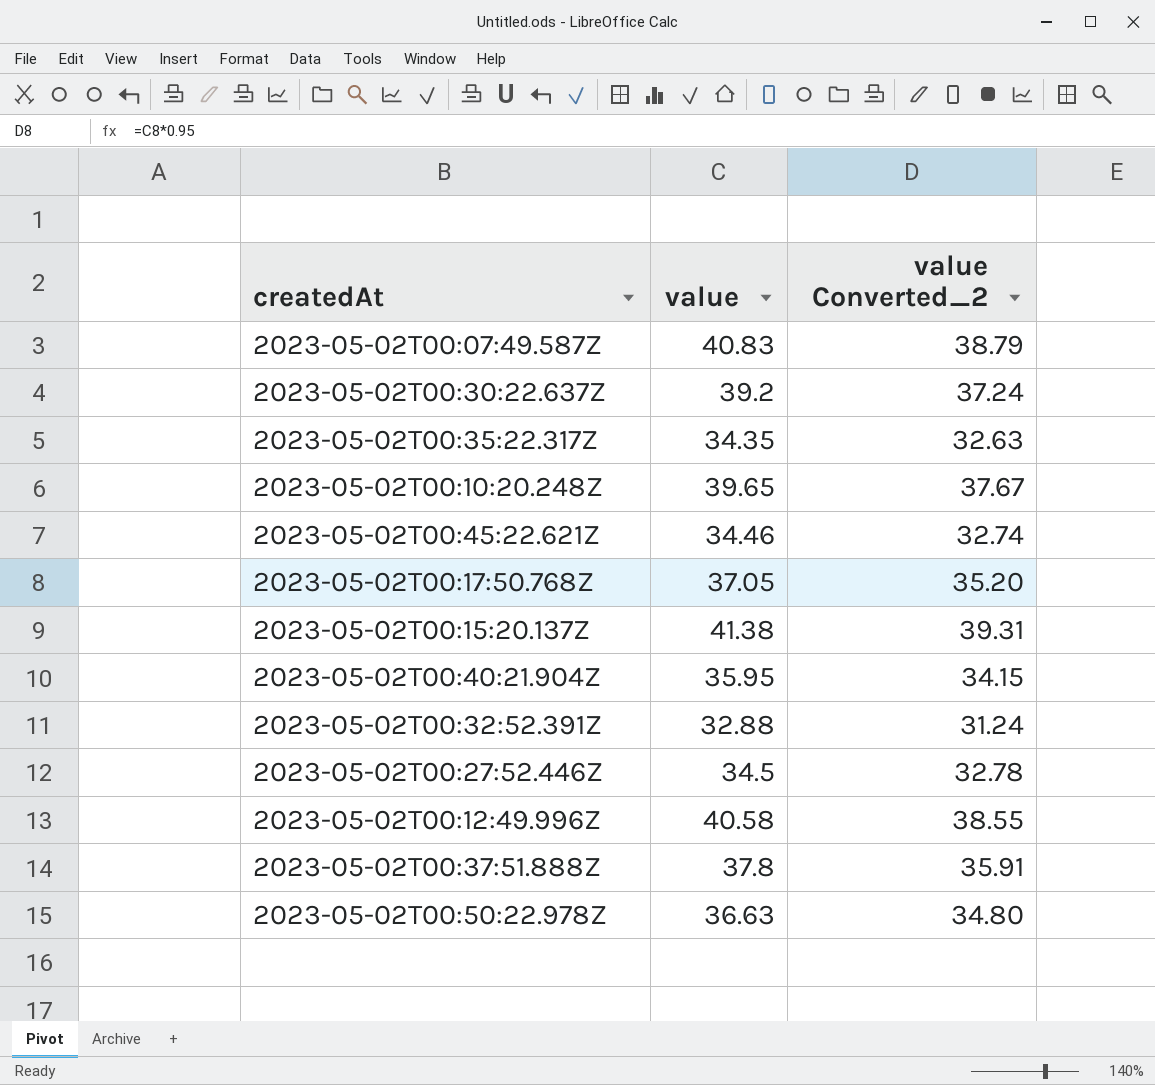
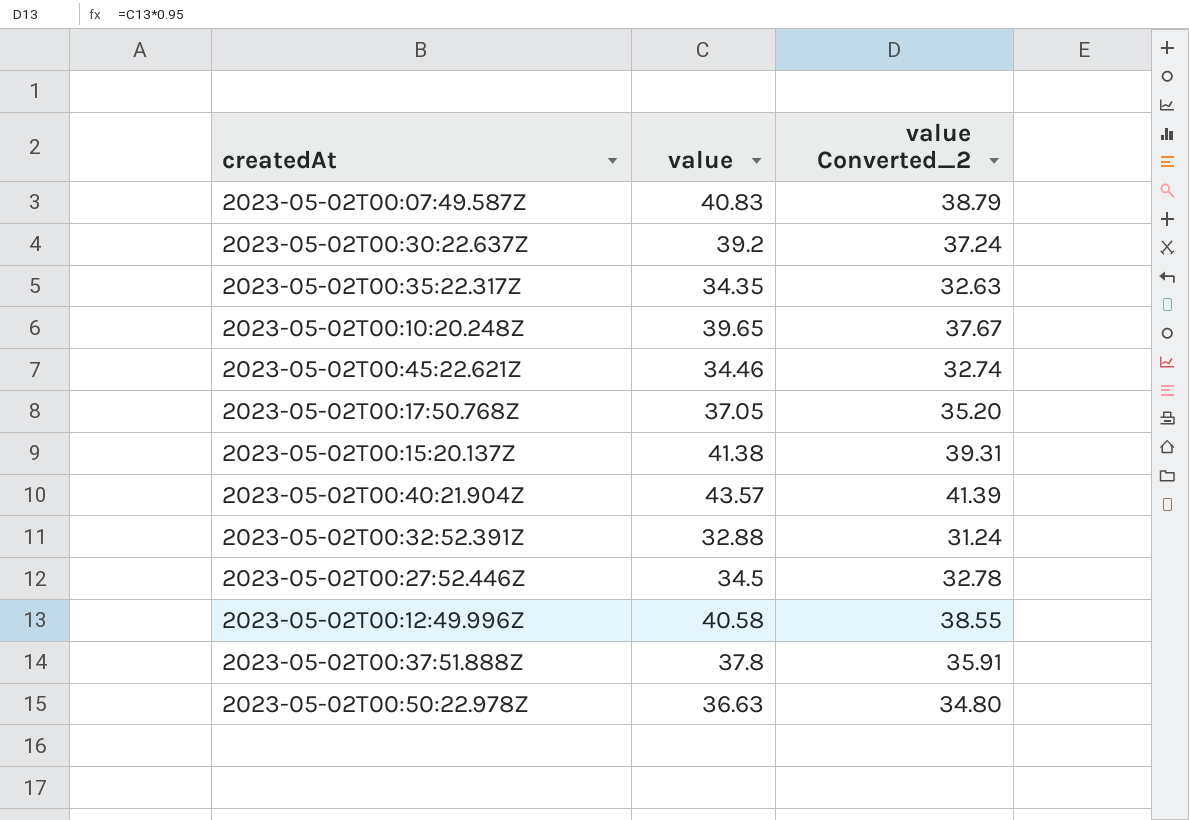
2023-05-02T00:40:21.904Z | value: 35.95 -> 43.57
2023-05-02T00:40:21.904Z | value Converted_2: 34.15 -> 41.39

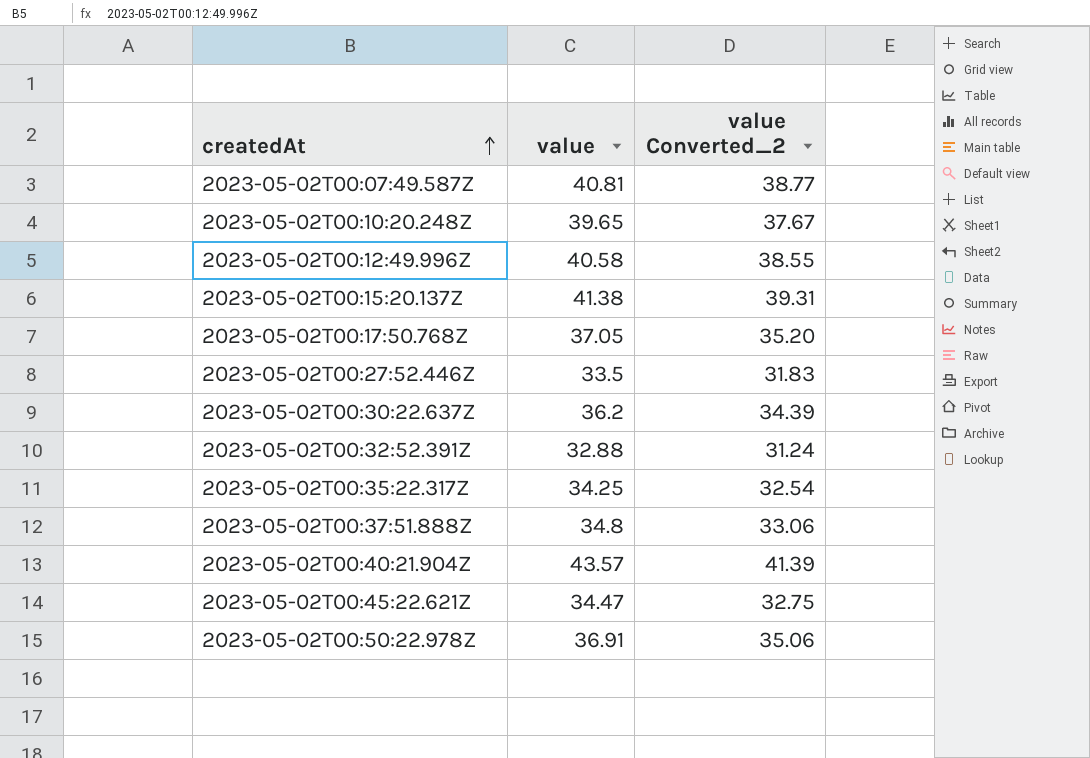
row order: none -> createdAt ascending
2023-05-02T00:07:49.587Z | value: 40.83 -> 40.81
2023-05-02T00:07:49.587Z | value Converted_2: 38.79 -> 38.77
2023-05-02T00:27:52.446Z | value: 34.5 -> 33.5
2023-05-02T00:27:52.446Z | value Converted_2: 32.78 -> 31.83
2023-05-02T00:30:22.637Z | value: 39.2 -> 36.2
2023-05-02T00:30:22.637Z | value Converted_2: 37.24 -> 34.39
2023-05-02T00:35:22.317Z | value: 34.35 -> 34.25
2023-05-02T00:35:22.317Z | value Converted_2: 32.63 -> 32.54
2023-05-02T00:37:51.888Z | value: 37.8 -> 34.8
2023-05-02T00:37:51.888Z | value Converted_2: 35.91 -> 33.06
2023-05-02T00:45:22.621Z | value: 34.46 -> 34.47
2023-05-02T00:45:22.621Z | value Converted_2: 32.74 -> 32.75
2023-05-02T00:50:22.978Z | value: 36.63 -> 36.91
2023-05-02T00:50:22.978Z | value Converted_2: 34.80 -> 35.06

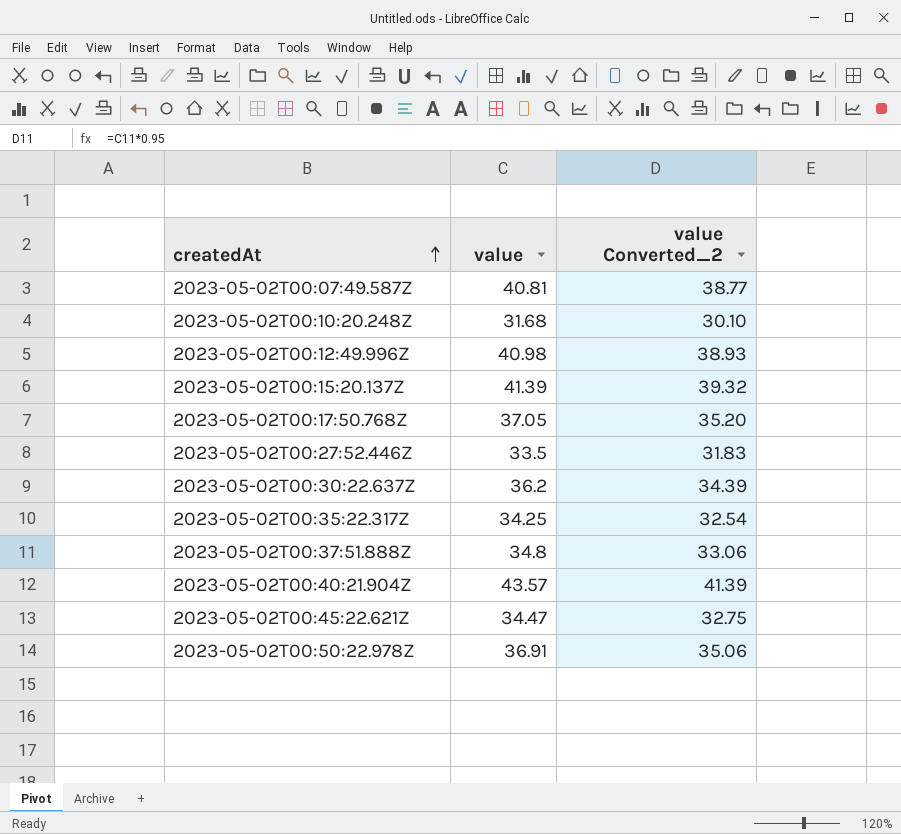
row 2023-05-02T00:32:52.391Z: 32.88 | 31.24 -> none
2023-05-02T00:10:20.248Z | value: 39.65 -> 31.68
2023-05-02T00:10:20.248Z | value Converted_2: 37.67 -> 30.10
2023-05-02T00:12:49.996Z | value: 40.58 -> 40.98
2023-05-02T00:12:49.996Z | value Converted_2: 38.55 -> 38.93
2023-05-02T00:15:20.137Z | value: 41.38 -> 41.39
2023-05-02T00:15:20.137Z | value Converted_2: 39.31 -> 39.32

